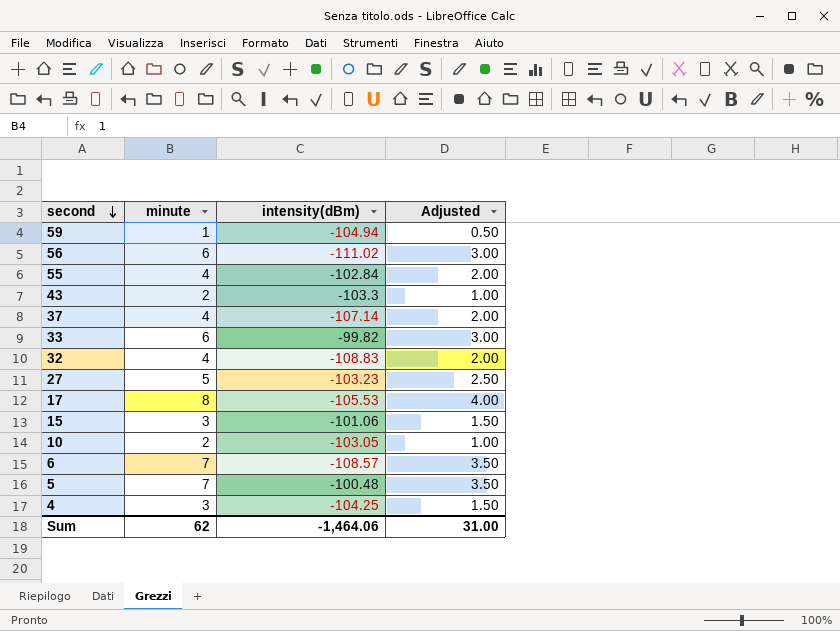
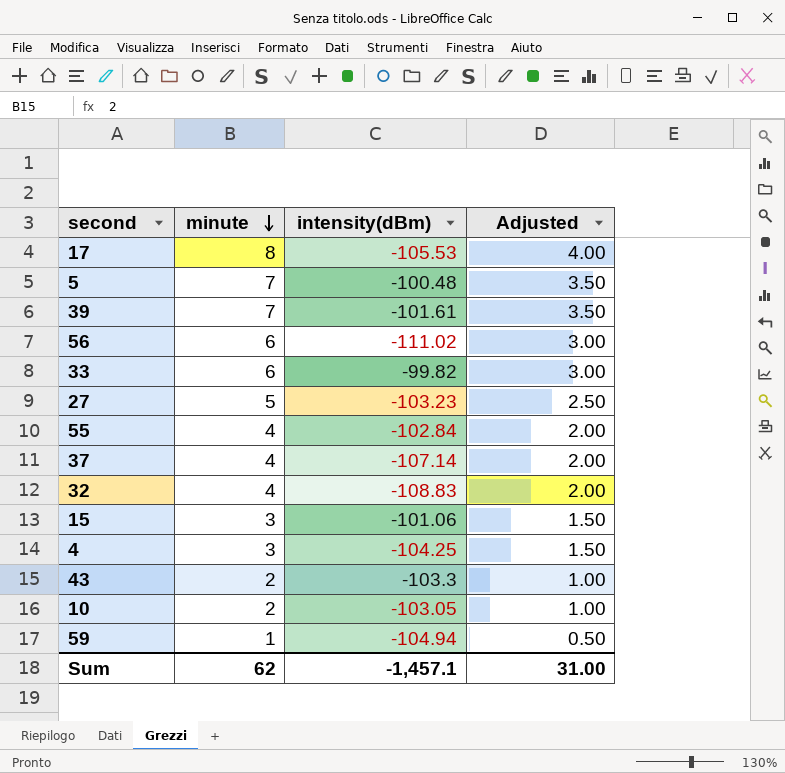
row order: second descending -> minute descending
row 6: 7 | -108.57 | 3.50 -> none
row 39: none -> 7 | -101.61 | 3.50
Sum | intensity(dBm): -1,464.06 -> -1,457.1

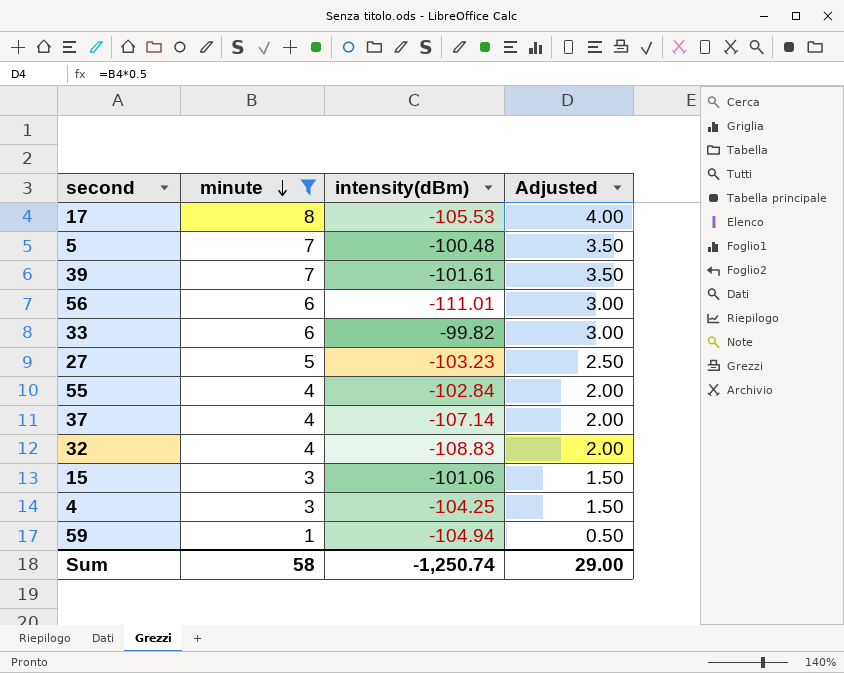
filter: none -> minute != 2
56 | intensity(dBm): -111.02 -> -111.01
Sum | minute: 62 -> 58
Sum | intensity(dBm): -1,457.1 -> -1,250.74
Sum | Adjusted: 31.00 -> 29.00

